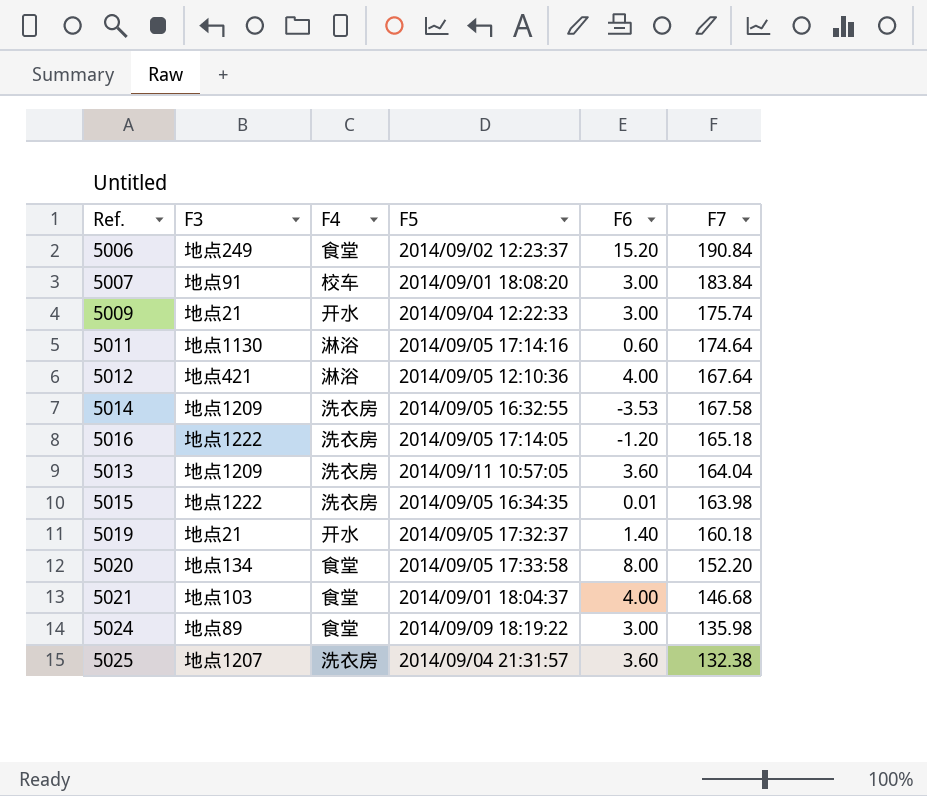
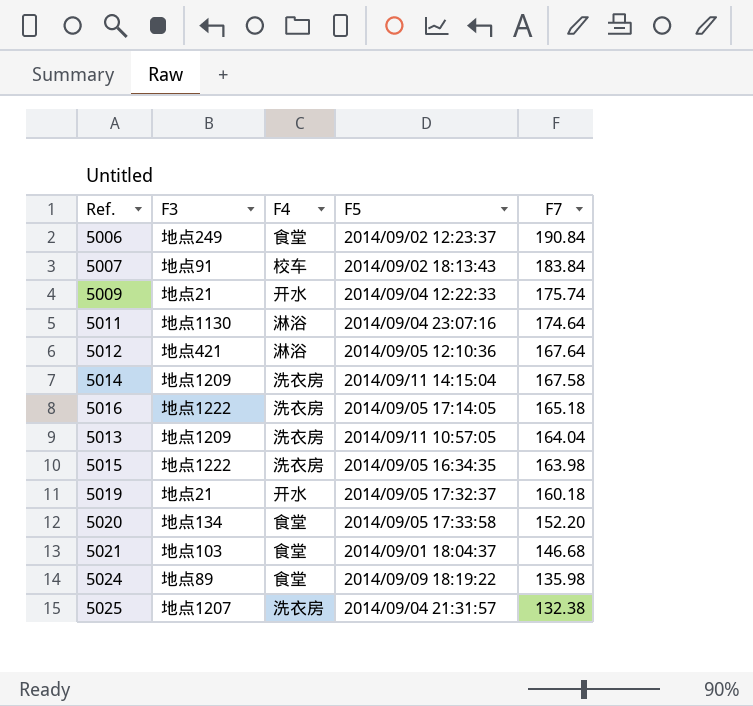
column F6 | position: 5 -> none
5007 | F5: 2014/09/01 18:08:20 -> 2014/09/02 18:13:43
5011 | F5: 2014/09/05 17:14:16 -> 2014/09/04 23:07:16
5014 | F5: 2014/09/05 16:32:55 -> 2014/09/11 14:15:04

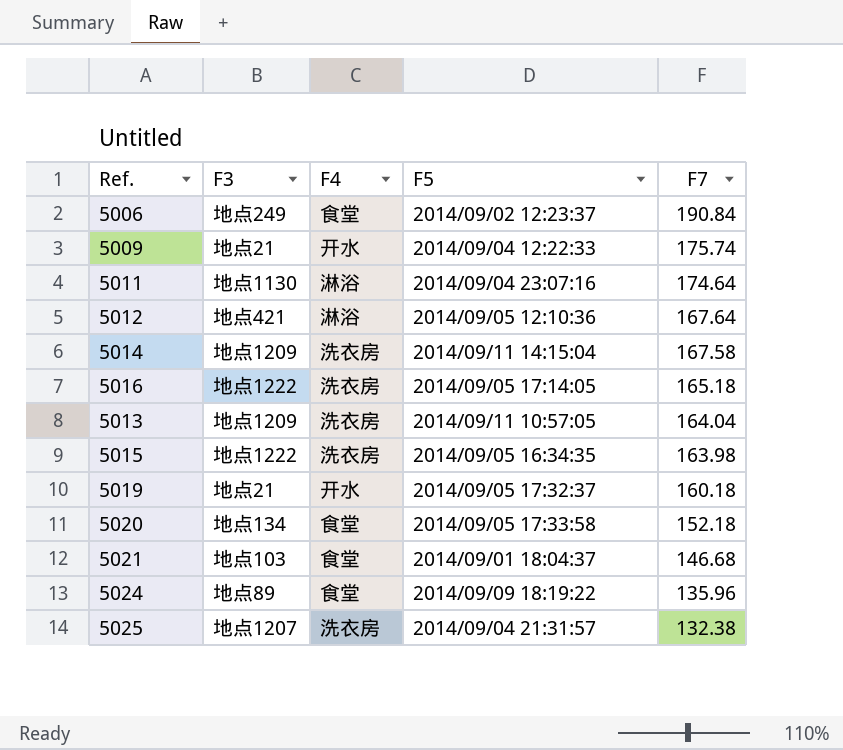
row 5007: 地点91 | 校车 | 2014/09/02 18:13:43 | 183.84 -> none
5020 | F7: 152.20 -> 152.18
5024 | F7: 135.98 -> 135.96

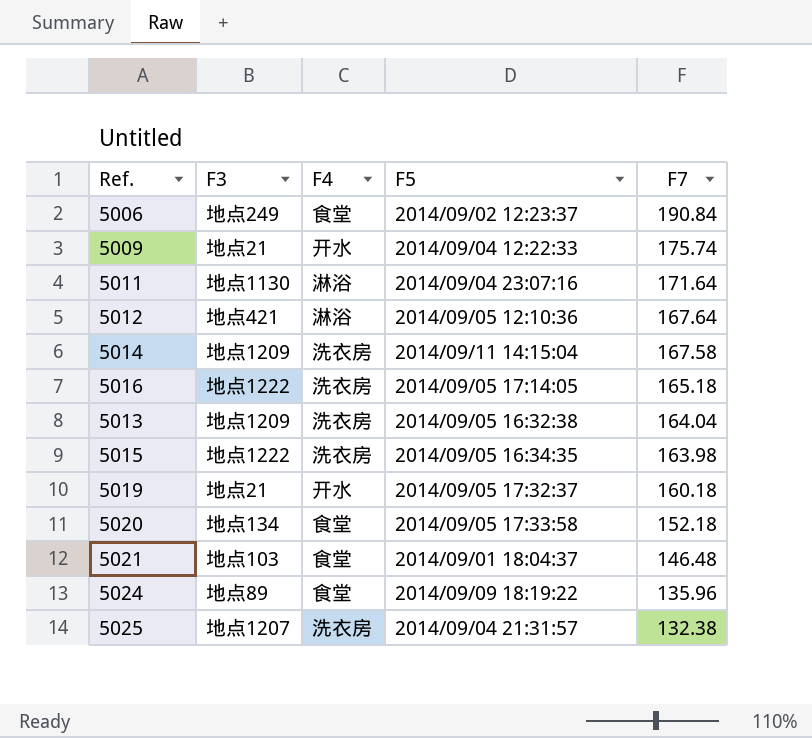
5011 | F7: 174.64 -> 171.64
5013 | F5: 2014/09/11 10:57:05 -> 2014/09/05 16:32:38
5021 | F7: 146.68 -> 146.48

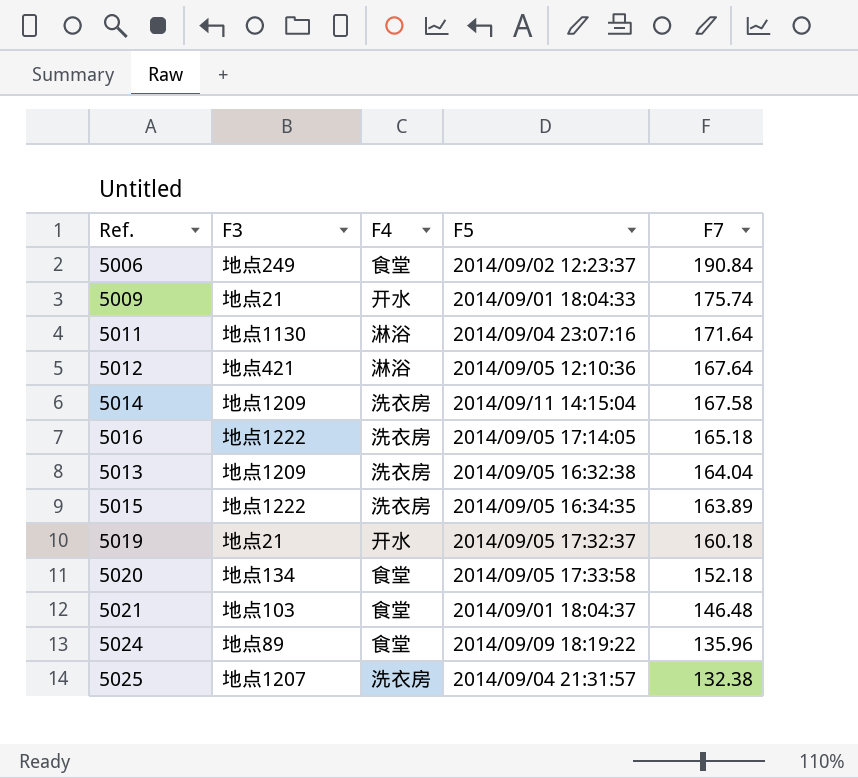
5009 | F5: 2014/09/04 12:22:33 -> 2014/09/01 18:04:33
5015 | F7: 163.98 -> 163.89

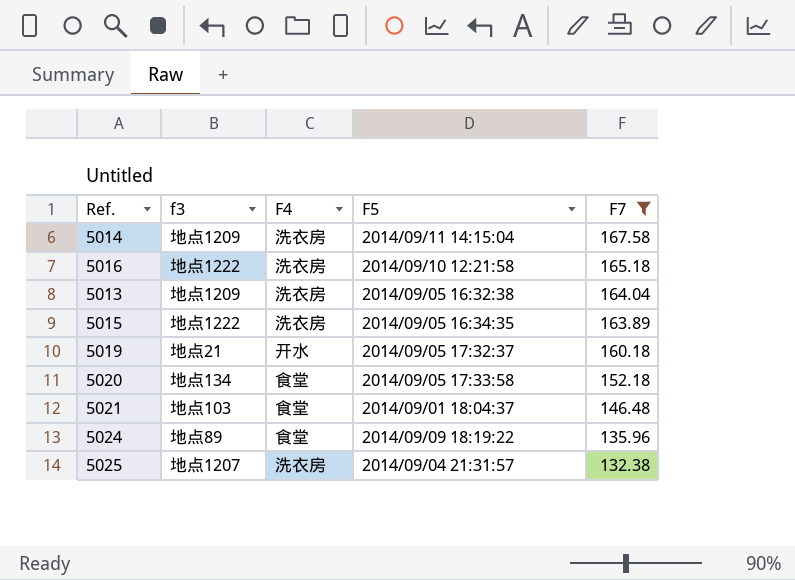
filter: none -> F7 <= 167.58
column name: F3 -> f3
5016 | F5: 2014/09/05 17:14:05 -> 2014/09/10 12:21:58

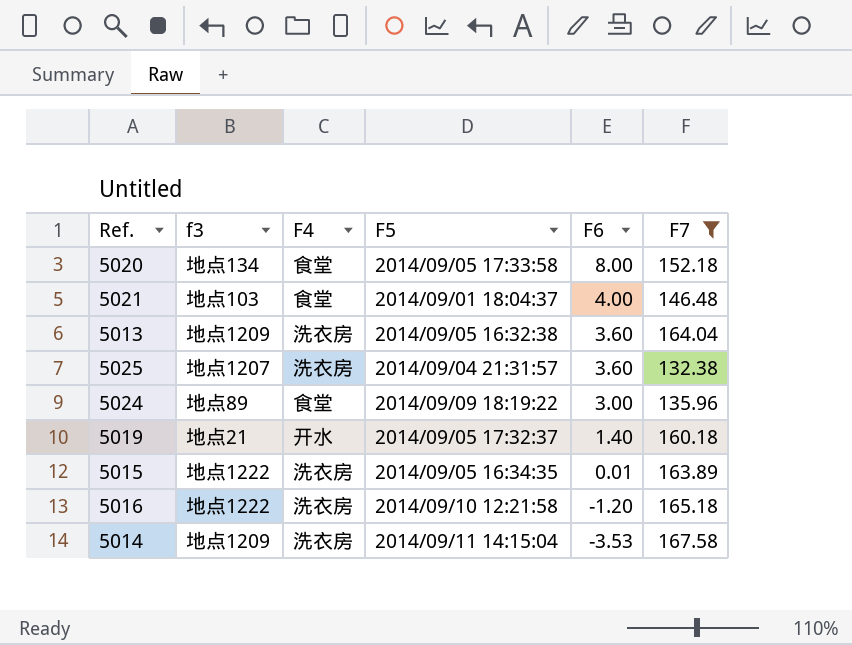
row order: F7 descending -> F6 descending
column F6 | position: none -> 5

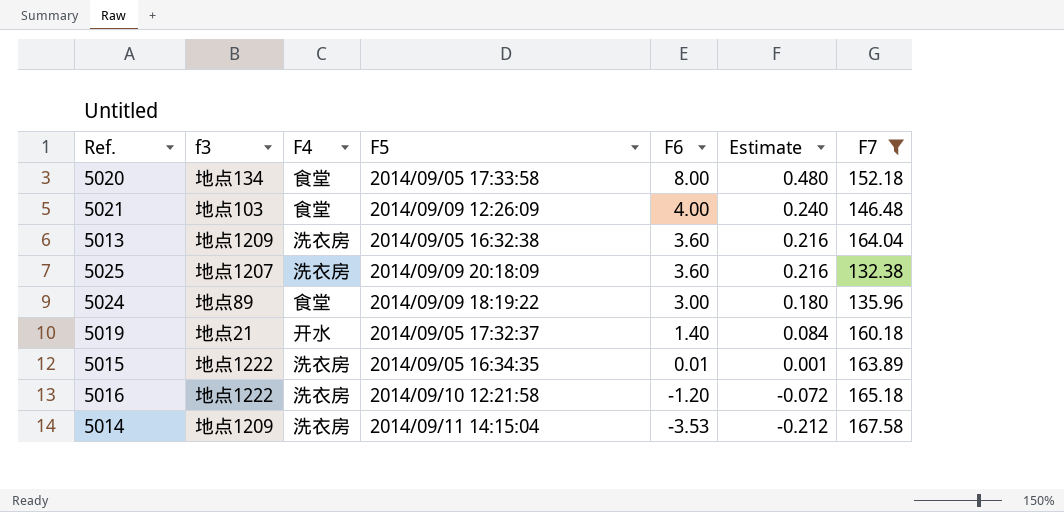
column Estimate | formula: none -> [F6] * 0.06
5021 | F5: 2014/09/01 18:04:37 -> 2014/09/09 12:26:09
5025 | F5: 2014/09/04 21:31:57 -> 2014/09/09 20:18:09

